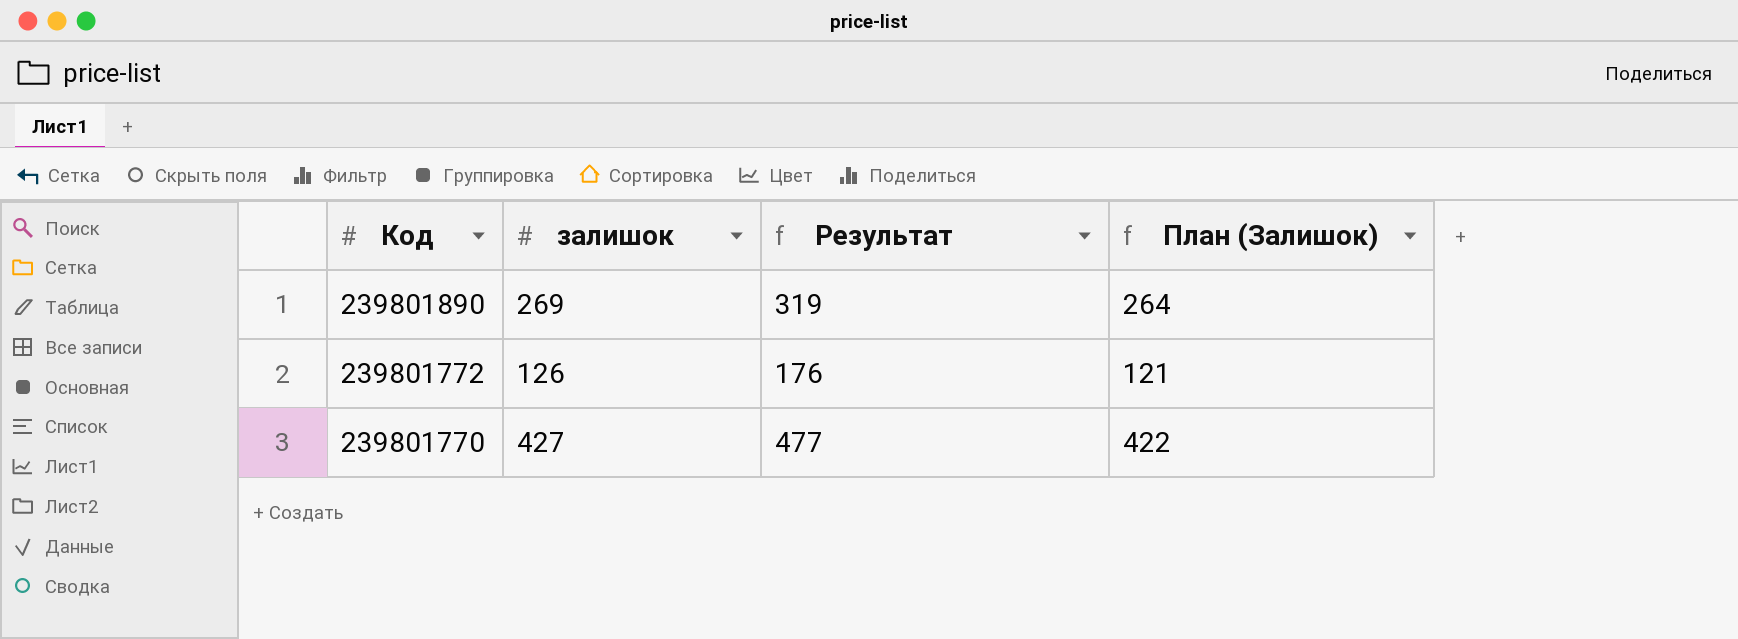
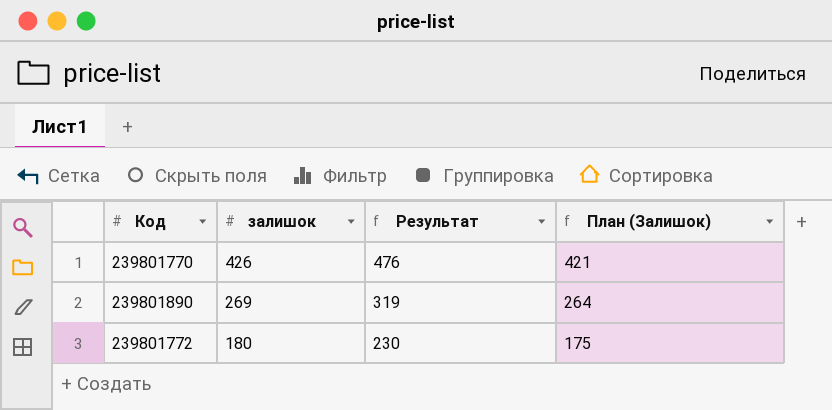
row order: Код descending -> залишок descending
239801770 | залишок: 427 -> 426
239801770 | Результат: 477 -> 476
239801770 | План (Залишок): 422 -> 421
239801772 | залишок: 126 -> 180
239801772 | Результат: 176 -> 230
239801772 | План (Залишок): 121 -> 175

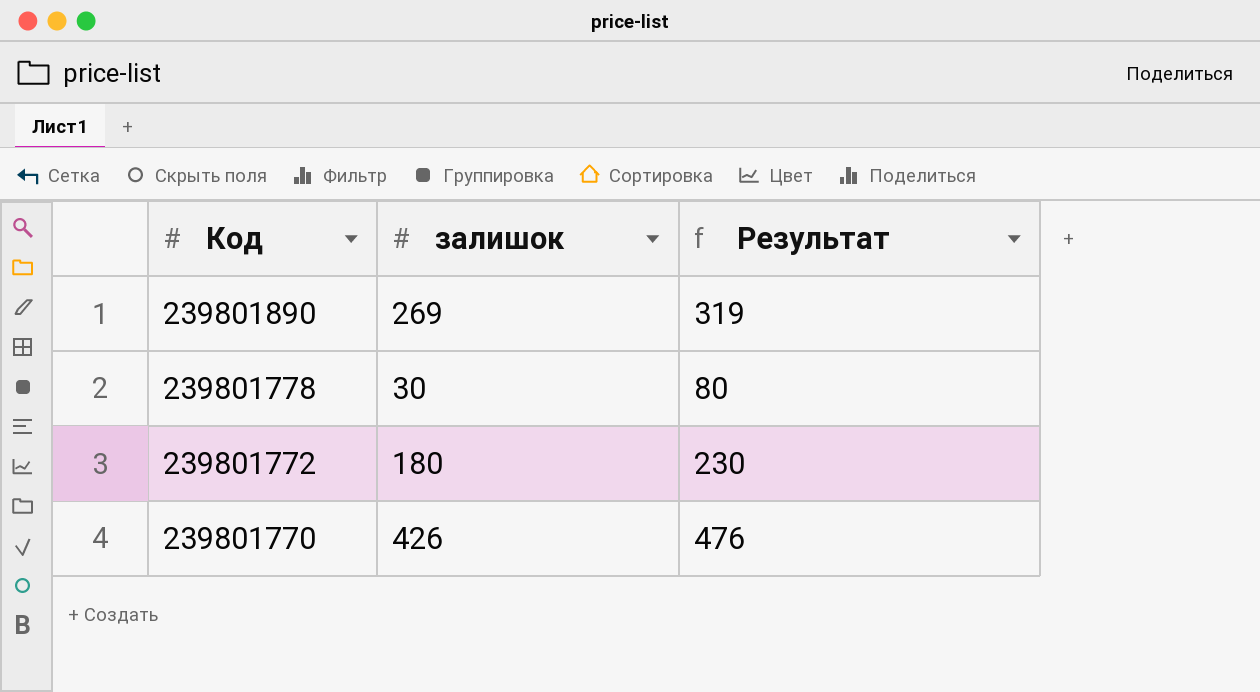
row order: залишок descending -> Код descending
column План (Залишок) | formula: [залишок] - 5 -> none
row 239801778: none -> 30 | 80

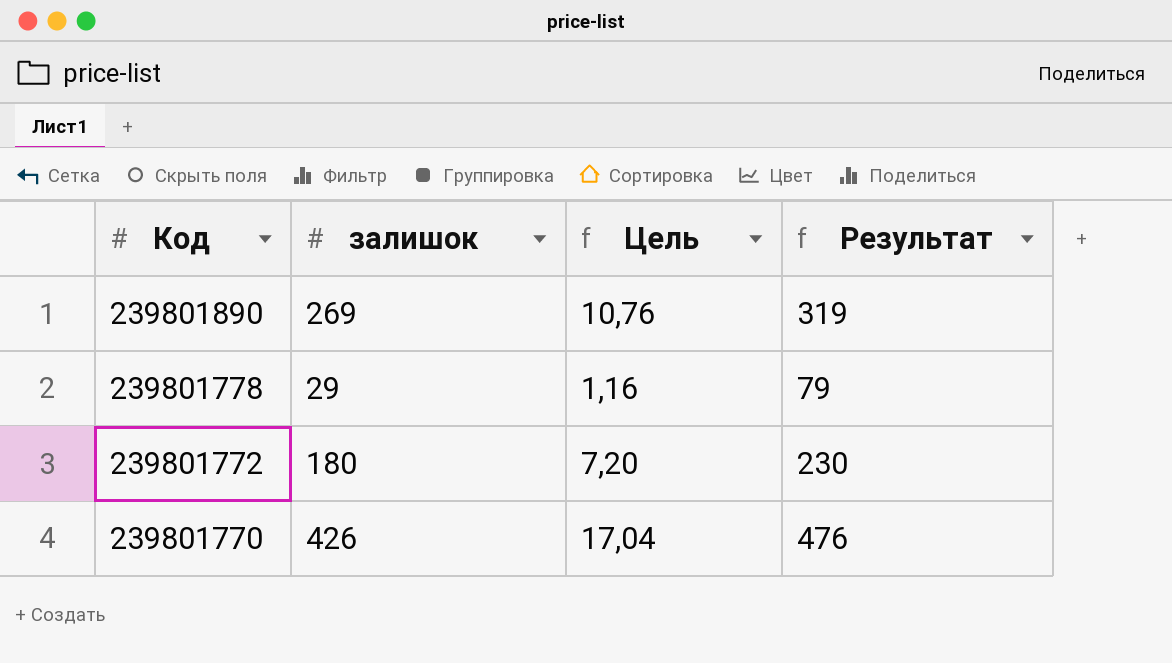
column Цель | formula: none -> [залишок] * 0,04
239801778 | залишок: 30 -> 29
239801778 | Результат: 80 -> 79

